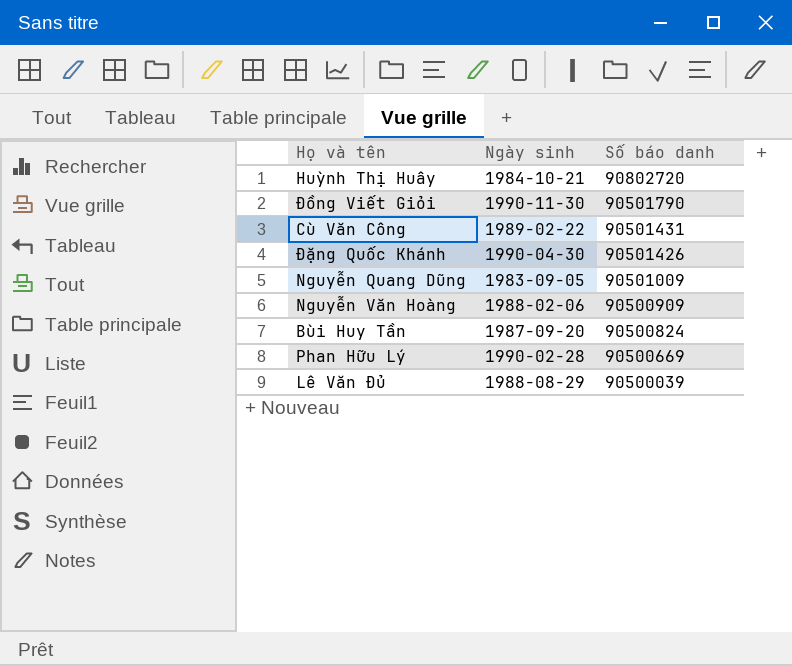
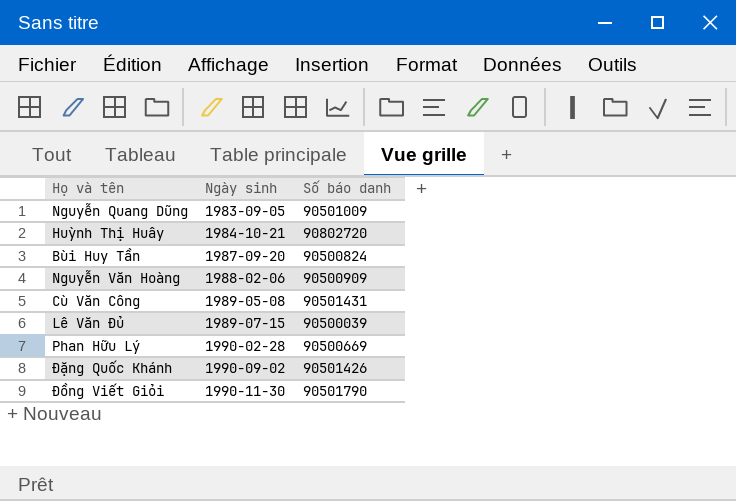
row order: Số báo danh descending -> Ngày sinh ascending
Cù Văn Công | Ngày sinh: 1989-02-22 -> 1989-05-08
Lê Văn Đủ | Ngày sinh: 1988-08-29 -> 1989-07-15
Đặng Quốc Khánh | Ngày sinh: 1990-04-30 -> 1990-09-02

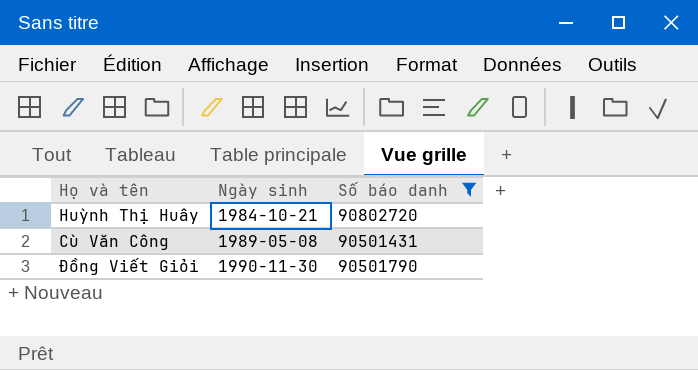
filter: none -> Số báo danh >= 90501431

